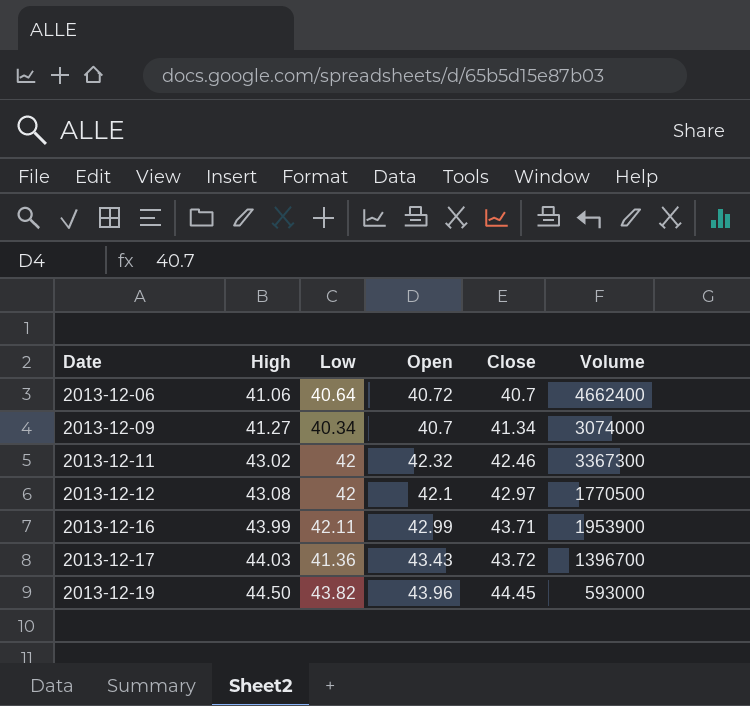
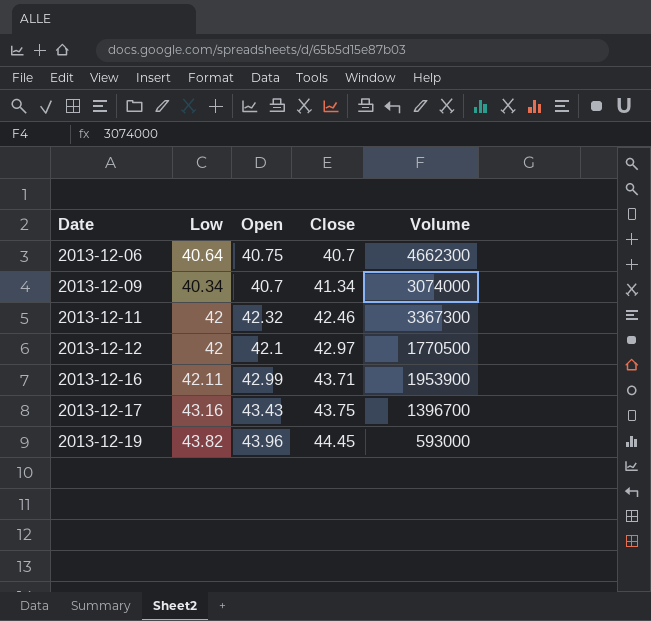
column High | position: 2 -> none
2013-12-06 | Open: 40.72 -> 40.75
2013-12-06 | Volume: 4662400 -> 4662300
2013-12-17 | Low: 41.36 -> 43.16
2013-12-17 | Close: 43.72 -> 43.75

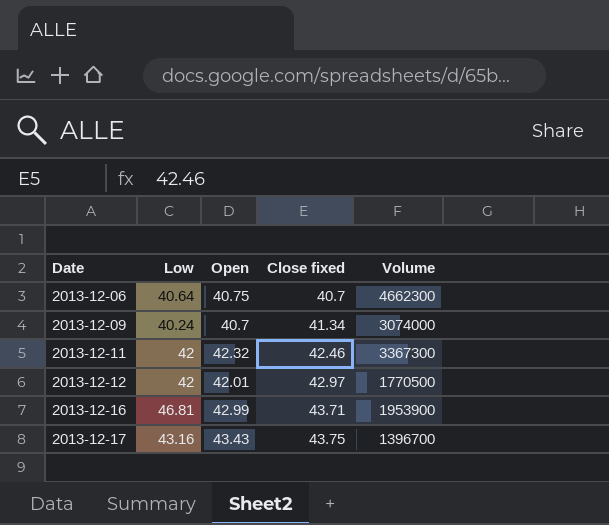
column name: Close -> Close fixed
row 2013-12-19: 43.82 | 43.96 | 44.45 | 593000 -> none
2013-12-09 | Low: 40.34 -> 40.24
2013-12-12 | Open: 42.1 -> 42.01
2013-12-16 | Low: 42.11 -> 46.81

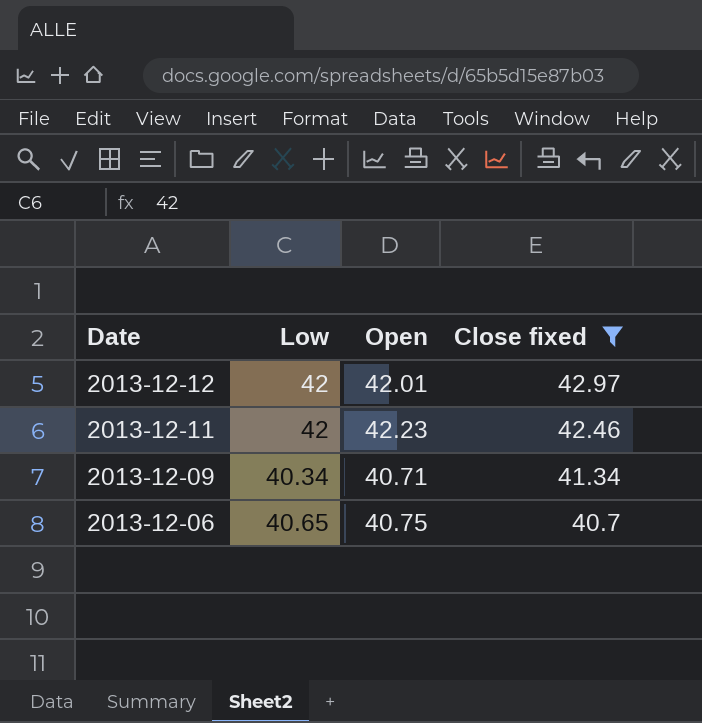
filter: none -> Close fixed <= 42.97
row order: Date ascending -> Date descending
column Volume | position: 5 -> none
2013-12-11 | Open: 42.32 -> 42.23
2013-12-09 | Low: 40.24 -> 40.34
2013-12-09 | Open: 40.7 -> 40.71
2013-12-06 | Low: 40.64 -> 40.65

